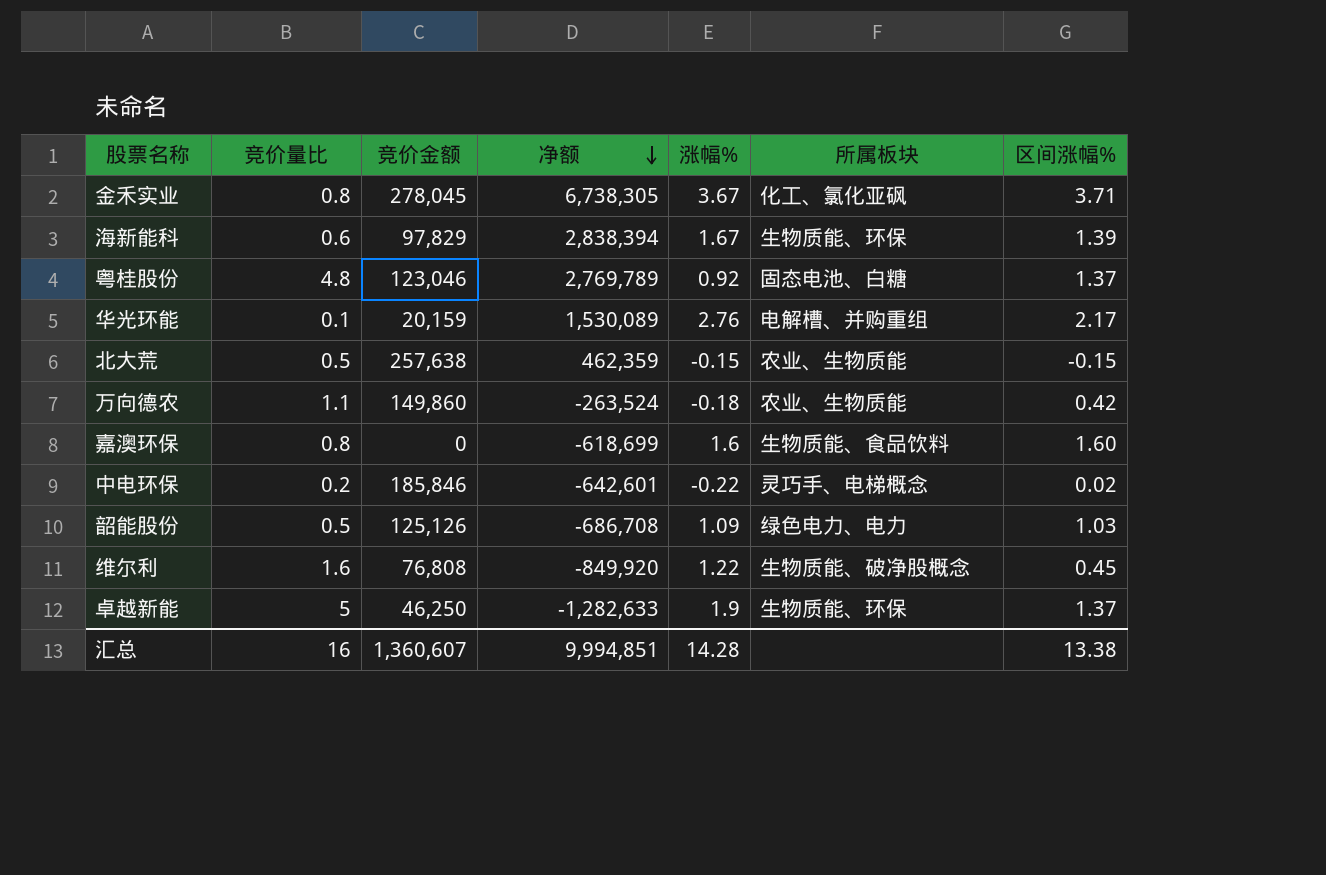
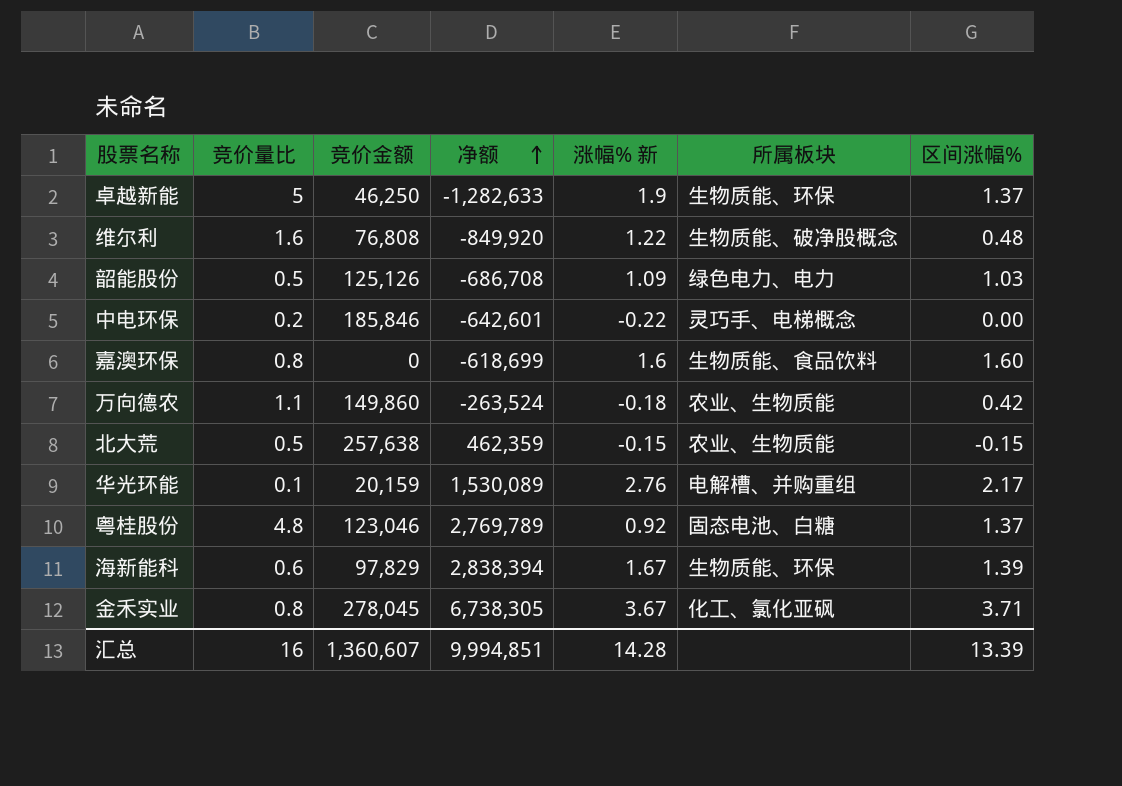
row order: 净额 descending -> 净额 ascending
column name: 涨幅% -> 涨幅% 新
维尔利 | 区间涨幅%: 0.45 -> 0.48
中电环保 | 区间涨幅%: 0.02 -> 0.00
汇总 | 区间涨幅%: 13.38 -> 13.39

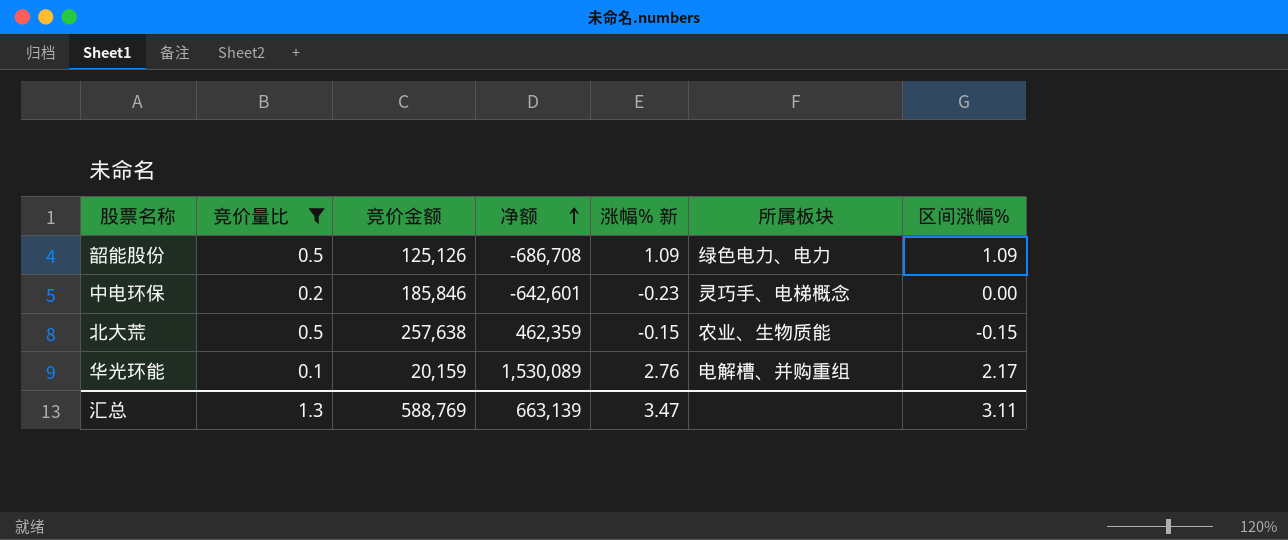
filter: none -> 竞价量比 <= 0.5
韶能股份 | 区间涨幅%: 1.03 -> 1.09
中电环保 | 涨幅% 新: -0.22 -> -0.23
汇总 | 竞价量比: 16 -> 1.3
汇总 | 竞价金额: 1,360,607 -> 588,769
汇总 | 净额: 9,994,851 -> 663,139
汇总 | 涨幅% 新: 14.28 -> 3.47
汇总 | 区间涨幅%: 13.39 -> 3.11

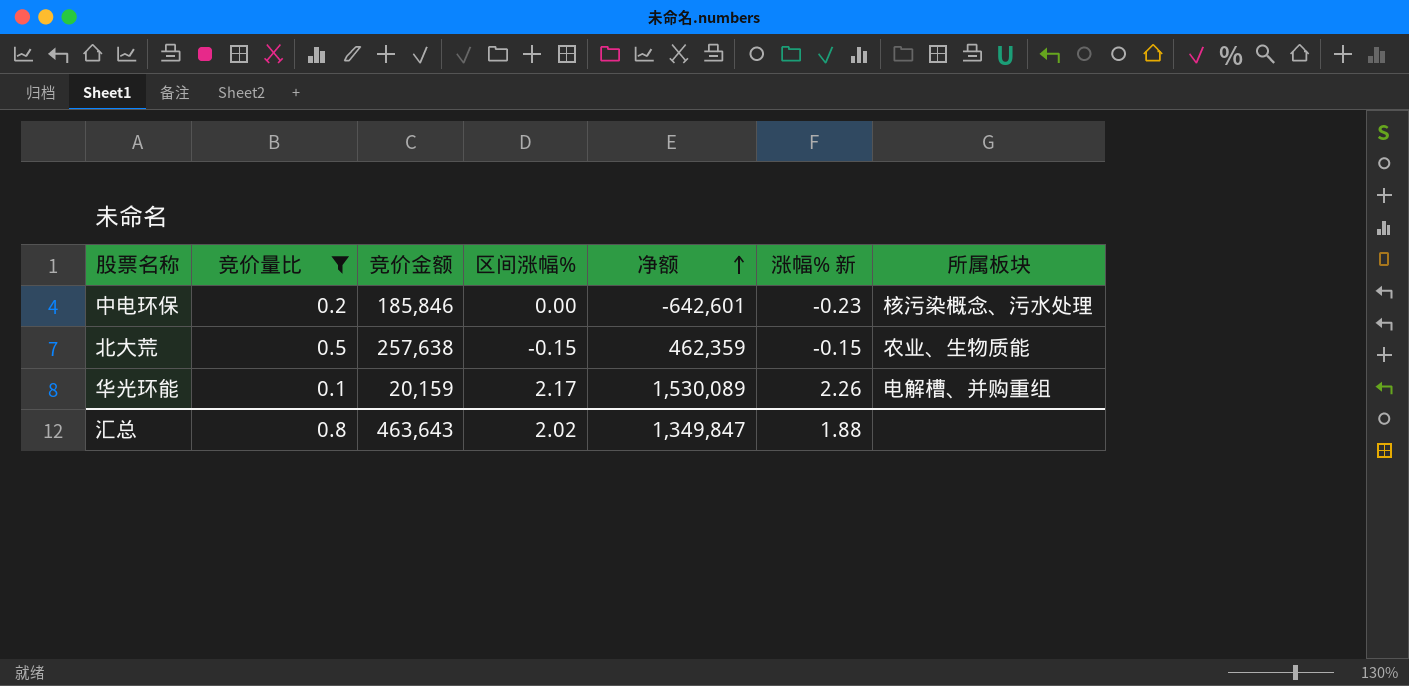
column 区间涨幅% | position: 7 -> 4
row 韶能股份: 0.5 | 125,126 | -686,708 | 1.09 | 绿色电力、电力 | 1.09 -> none
中电环保 | 所属板块: 灵巧手、电梯概念 -> 核污染概念、污水处理
华光环能 | 涨幅% 新: 2.76 -> 2.26
汇总 | 竞价量比: 1.3 -> 0.8
汇总 | 竞价金额: 588,769 -> 463,643
汇总 | 区间涨幅%: 3.11 -> 2.02
汇总 | 净额: 663,139 -> 1,349,847
汇总 | 涨幅% 新: 3.47 -> 1.88

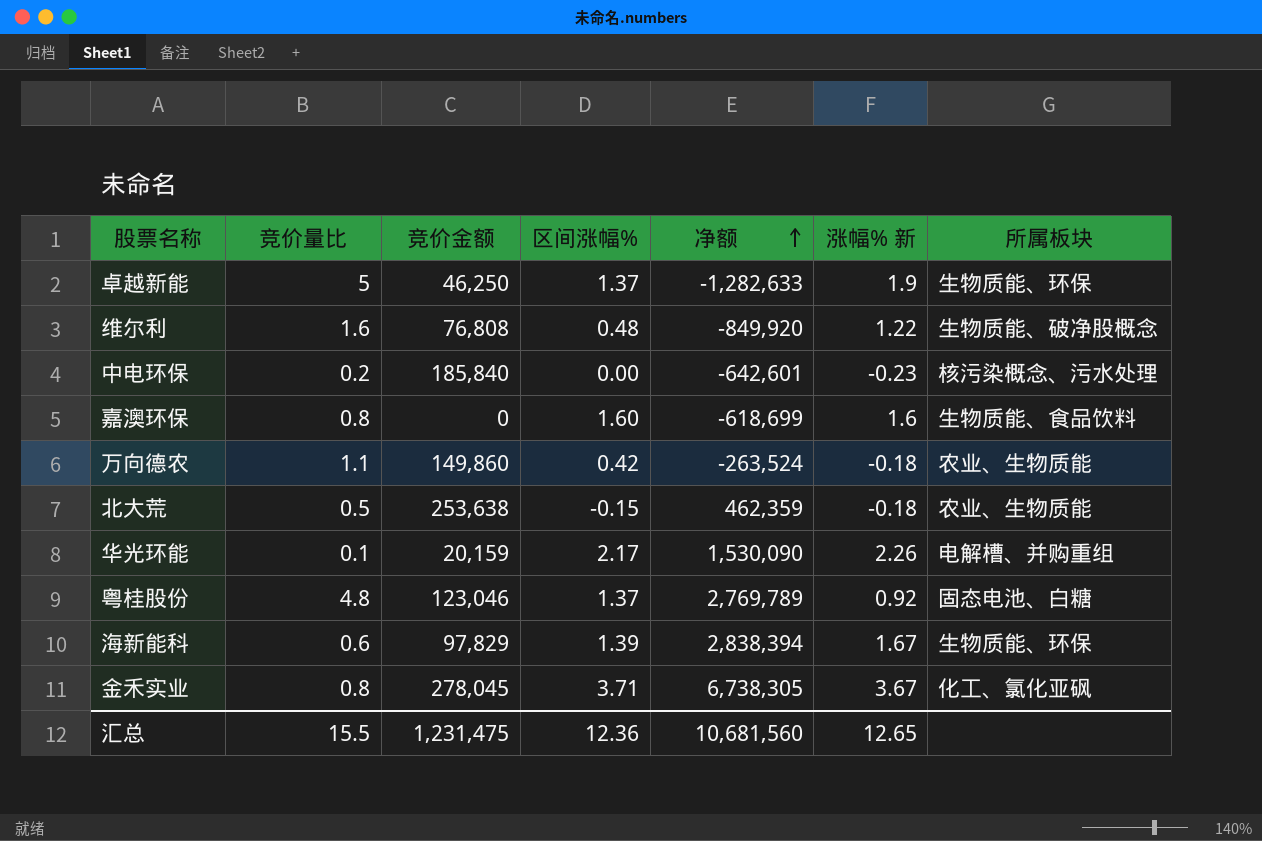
filter: 竞价量比 <= 0.5 -> none
中电环保 | 竞价金额: 185,846 -> 185,840
北大荒 | 竞价金额: 257,638 -> 253,638
北大荒 | 涨幅% 新: -0.15 -> -0.18
华光环能 | 净额: 1,530,089 -> 1,530,090
汇总 | 竞价量比: 0.8 -> 15.5
汇总 | 竞价金额: 463,643 -> 1,231,475
汇总 | 区间涨幅%: 2.02 -> 12.36
汇总 | 净额: 1,349,847 -> 10,681,560
汇总 | 涨幅% 新: 1.88 -> 12.65

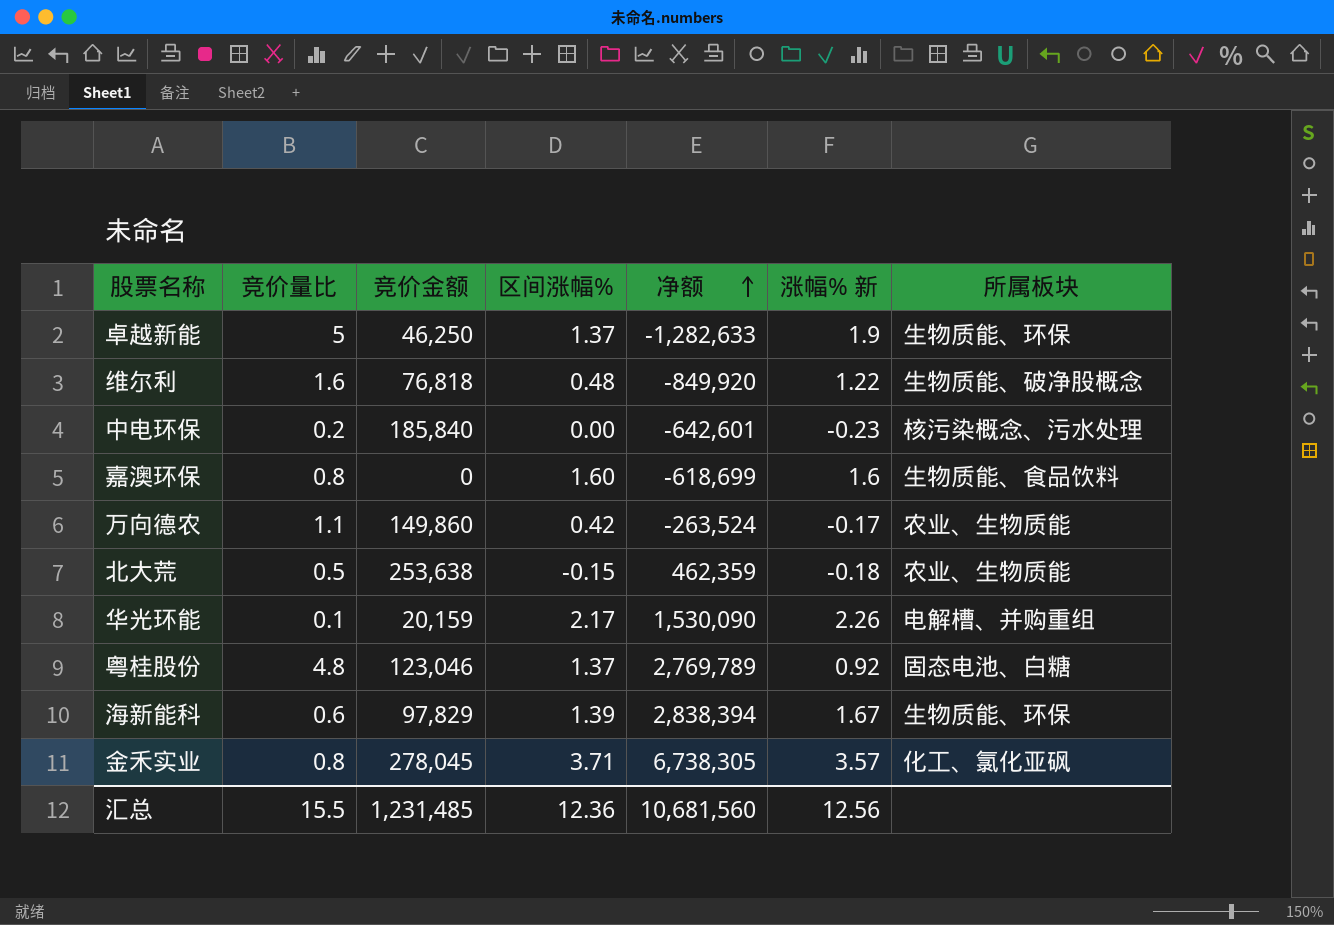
维尔利 | 竞价金额: 76,808 -> 76,818
万向德农 | 涨幅% 新: -0.18 -> -0.17
金禾实业 | 涨幅% 新: 3.67 -> 3.57
汇总 | 竞价金额: 1,231,475 -> 1,231,485
汇总 | 涨幅% 新: 12.65 -> 12.56

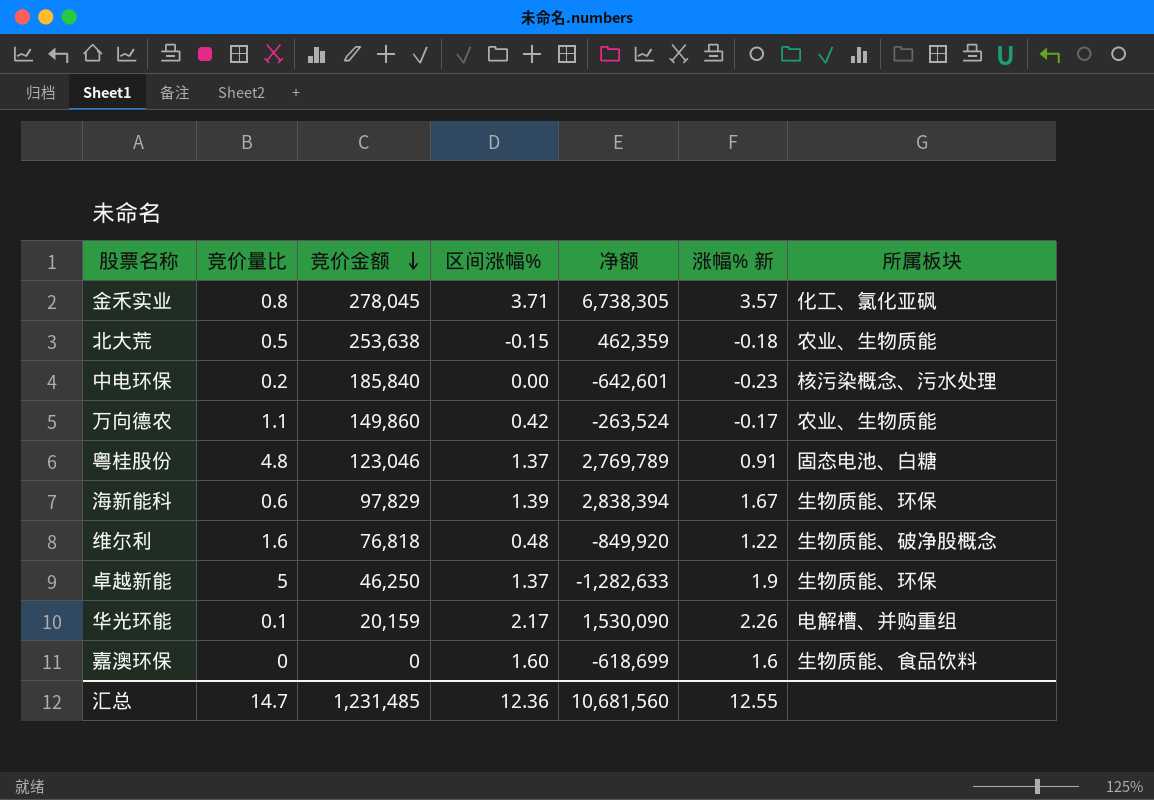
row order: 净额 ascending -> 竞价金额 descending
粤桂股份 | 涨幅% 新: 0.92 -> 0.91
嘉澳环保 | 竞价量比: 0.8 -> 0
汇总 | 竞价量比: 15.5 -> 14.7
汇总 | 涨幅% 新: 12.56 -> 12.55

